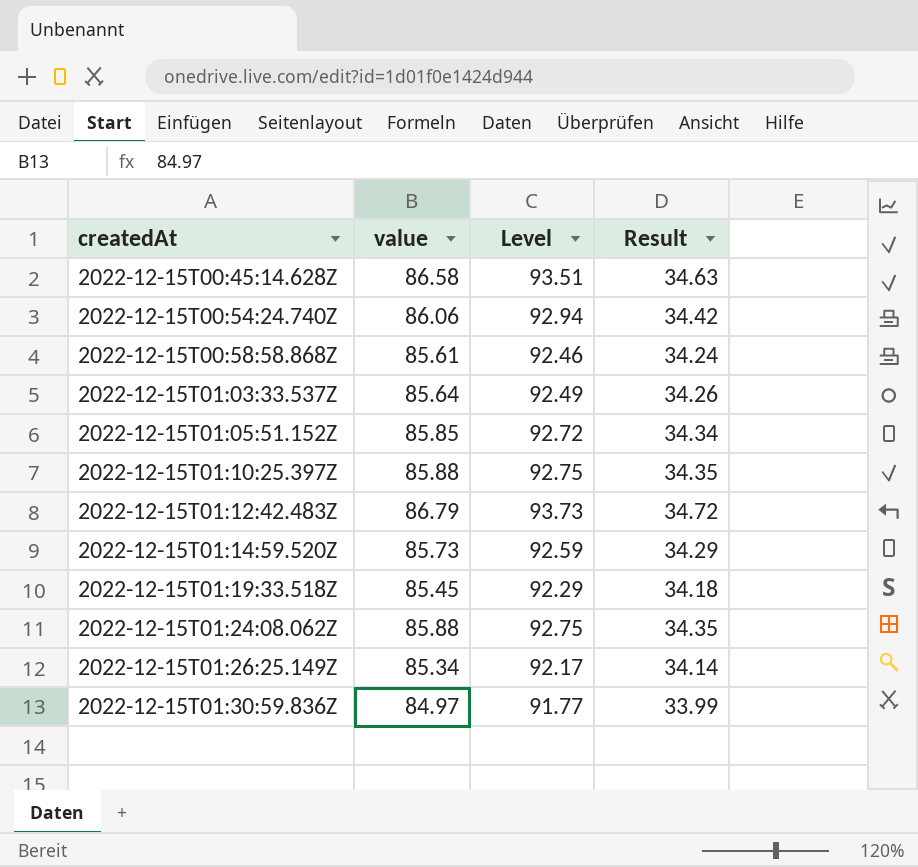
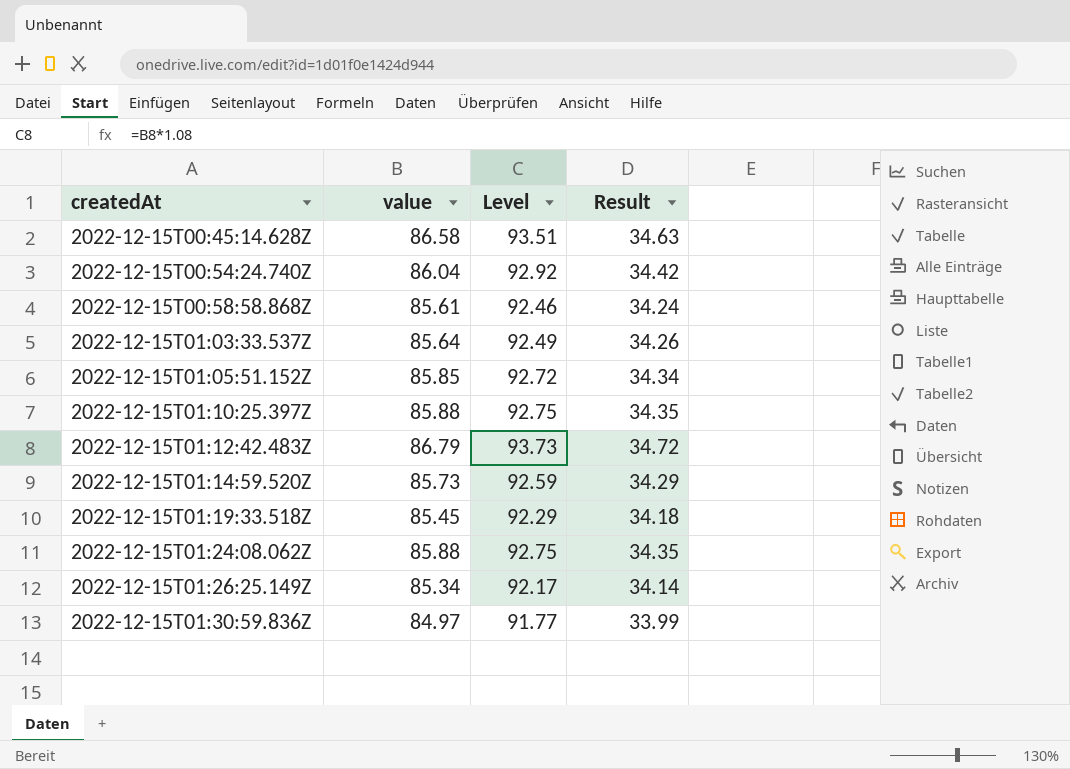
2022-12-15T00:54:24.740Z | value: 86.06 -> 86.04
2022-12-15T00:54:24.740Z | Level: 92.94 -> 92.92

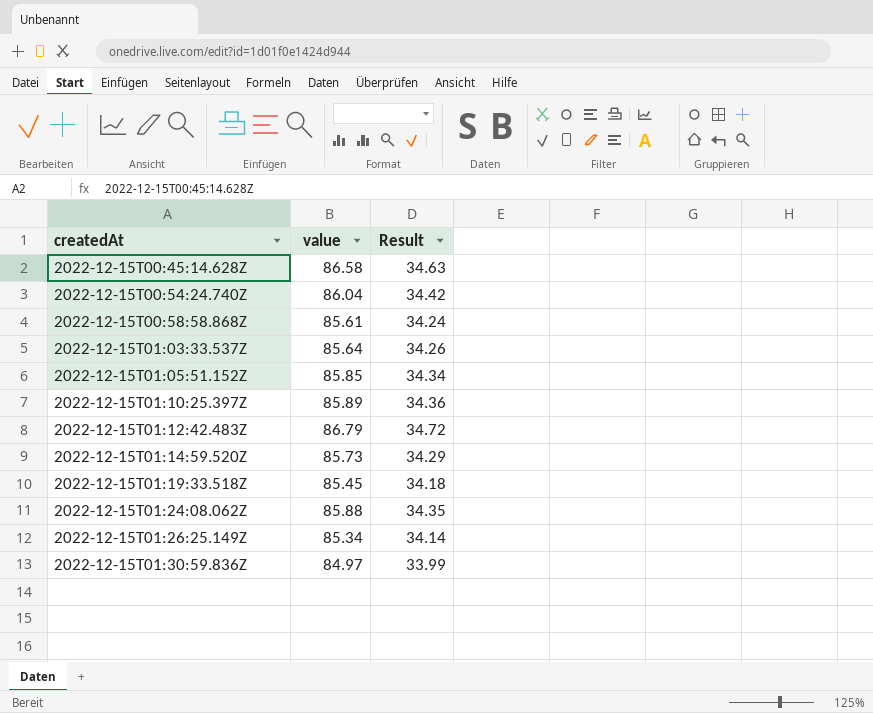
column Level | formula: [value] * 1.08 -> none
2022-12-15T01:10:25.397Z | value: 85.88 -> 85.89
2022-12-15T01:10:25.397Z | Result: 34.35 -> 34.36

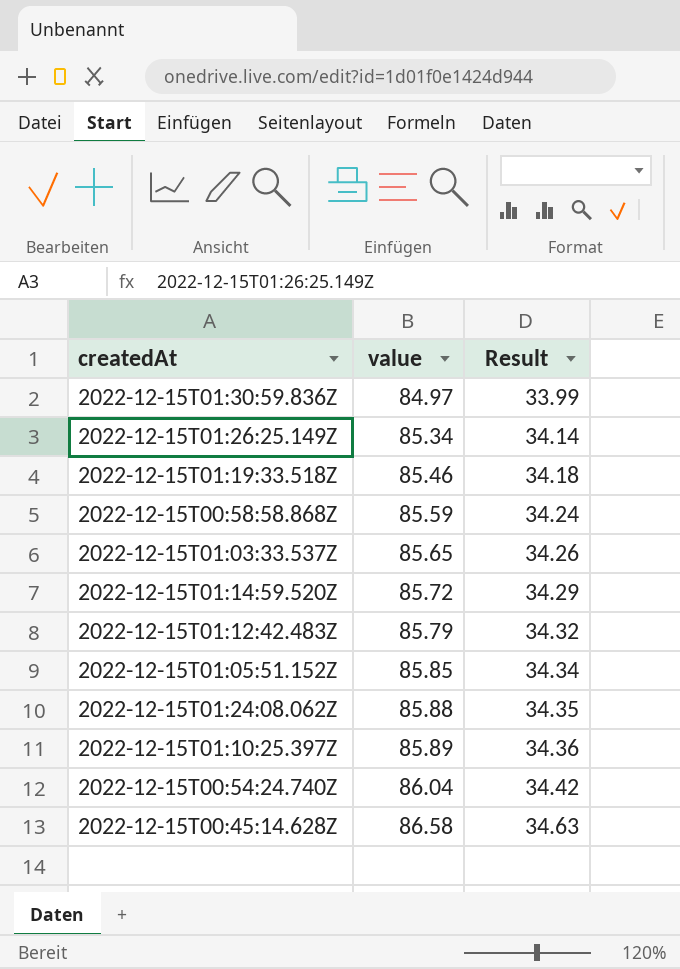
row order: createdAt ascending -> value ascending
2022-12-15T01:19:33.518Z | value: 85.45 -> 85.46
2022-12-15T00:58:58.868Z | value: 85.61 -> 85.59
2022-12-15T01:03:33.537Z | value: 85.64 -> 85.65
2022-12-15T01:14:59.520Z | value: 85.73 -> 85.72
2022-12-15T01:12:42.483Z | value: 86.79 -> 85.79
2022-12-15T01:12:42.483Z | Result: 34.72 -> 34.32

